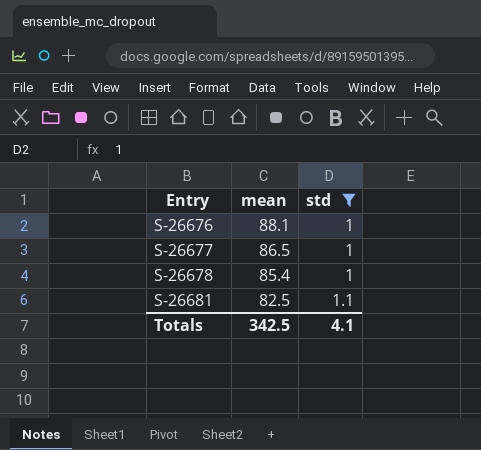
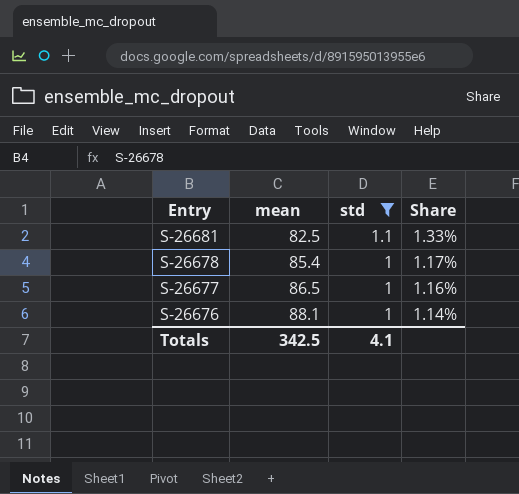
row order: Entry ascending -> Entry descending
column Share | formula: none -> [std] / [mean]

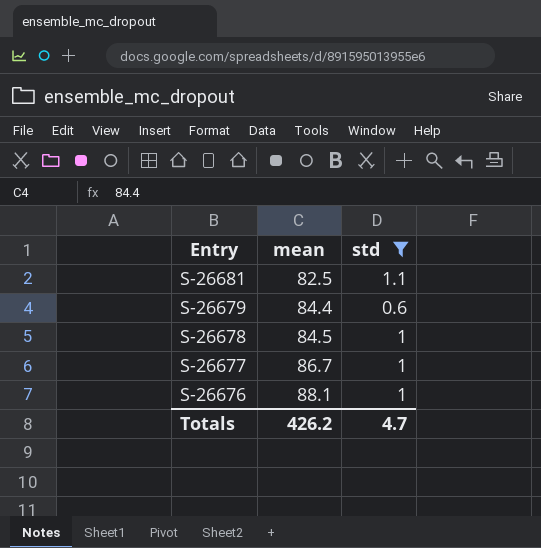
column Share | formula: [std] / [mean] -> none
row S-26679: none -> 84.4 | 0.6
S-26678 | mean: 85.4 -> 84.5
S-26677 | mean: 86.5 -> 86.7
Totals | mean: 342.5 -> 426.2
Totals | std: 4.1 -> 4.7

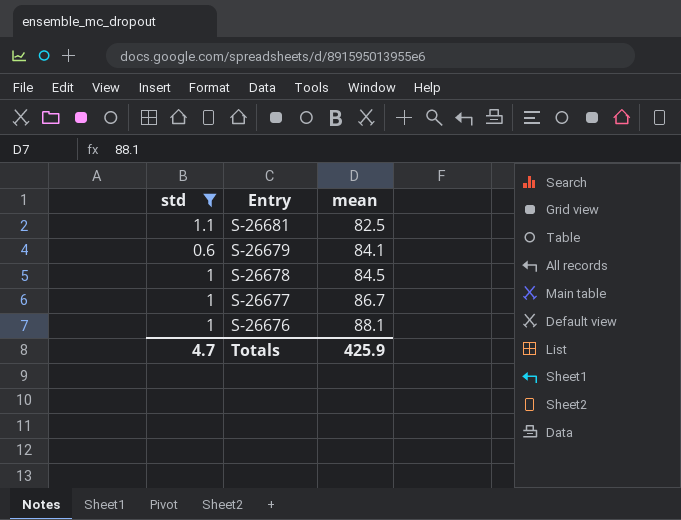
column std | position: 3 -> 1
S-26679 | mean: 84.4 -> 84.1
Totals | mean: 426.2 -> 425.9

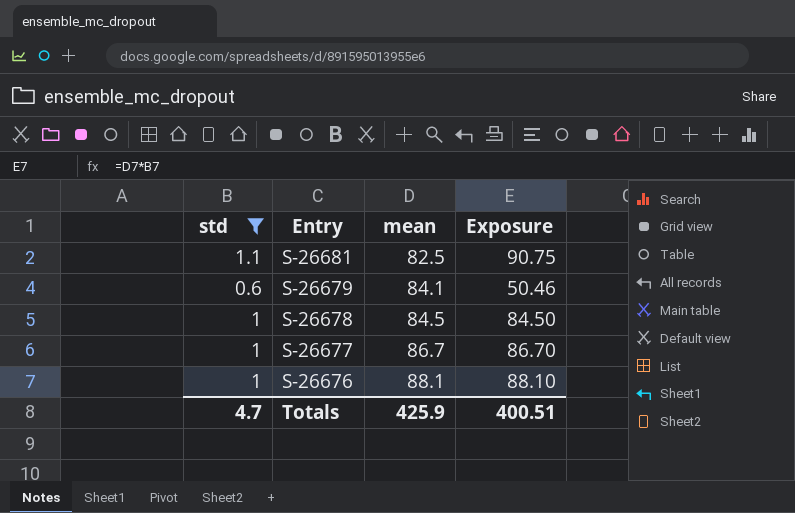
column Exposure | formula: none -> [std] * [mean]

